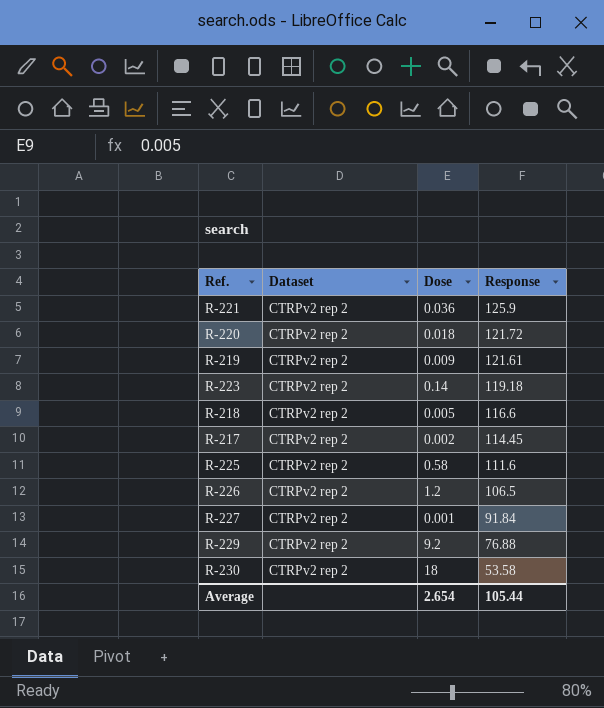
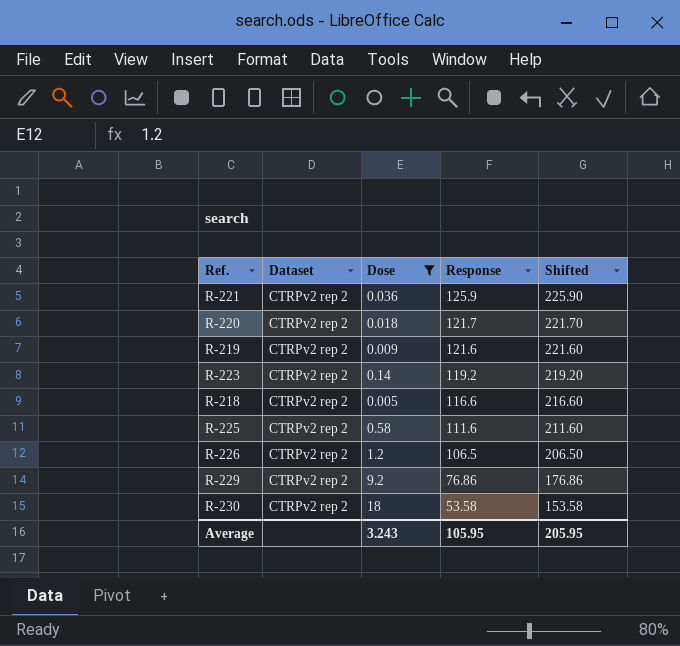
filter: none -> Dose >= 0.005
column Shifted | formula: none -> [Response] + 100
R-220 | Response: 121.72 -> 121.7
R-219 | Response: 121.61 -> 121.6
R-223 | Response: 119.18 -> 119.2
R-229 | Response: 76.88 -> 76.86
Average | Dose: 2.654 -> 3.243
Average | Response: 105.44 -> 105.95

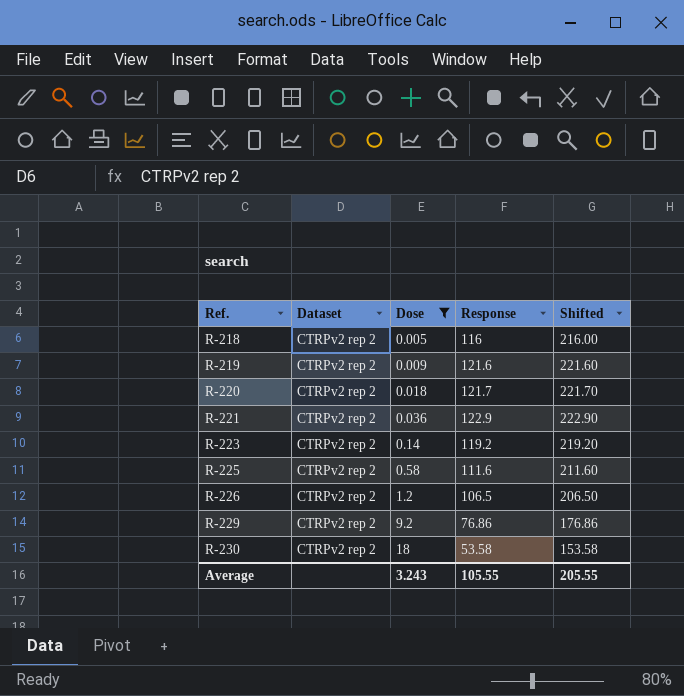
row order: Response descending -> Ref. ascending
R-218 | Response: 116.6 -> 116
R-218 | Shifted: 216.60 -> 216.00
R-221 | Response: 125.9 -> 122.9
R-221 | Shifted: 225.90 -> 222.90
Average | Response: 105.95 -> 105.55
Average | Shifted: 205.95 -> 205.55

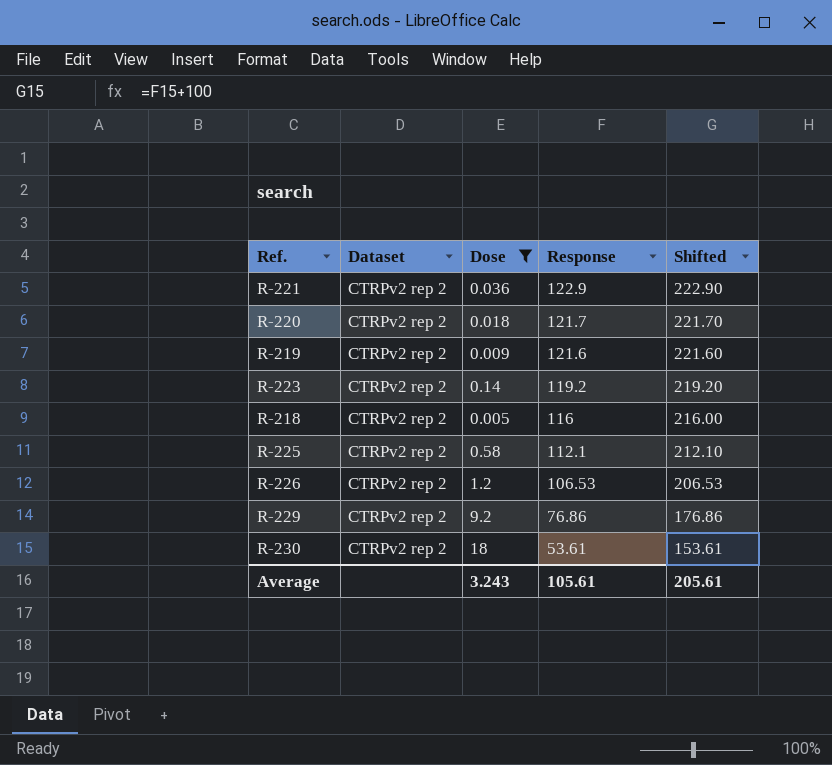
row order: Ref. ascending -> Response descending
R-225 | Response: 111.6 -> 112.1
R-225 | Shifted: 211.60 -> 212.10
R-226 | Response: 106.5 -> 106.53
R-226 | Shifted: 206.50 -> 206.53
R-230 | Response: 53.58 -> 53.61
R-230 | Shifted: 153.58 -> 153.61
Average | Response: 105.55 -> 105.61
Average | Shifted: 205.55 -> 205.61

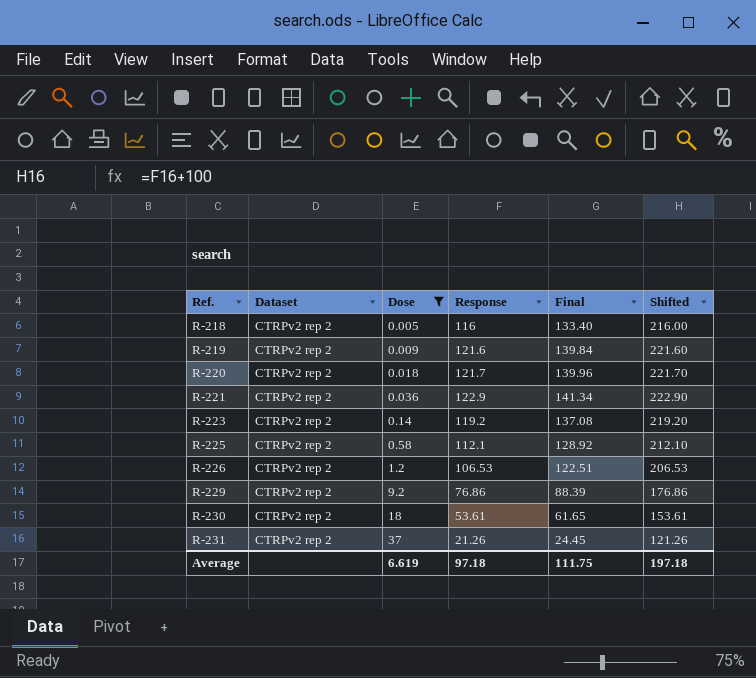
row order: Response descending -> Ref. ascending
column Final | formula: none -> [Response] * 1.15
row R-231: none -> CTRPv2 rep 2 | 37 | 21.26 | 24.45 | 121.26
Average | Dose: 3.243 -> 6.619
Average | Response: 105.61 -> 97.18
Average | Shifted: 205.61 -> 197.18

